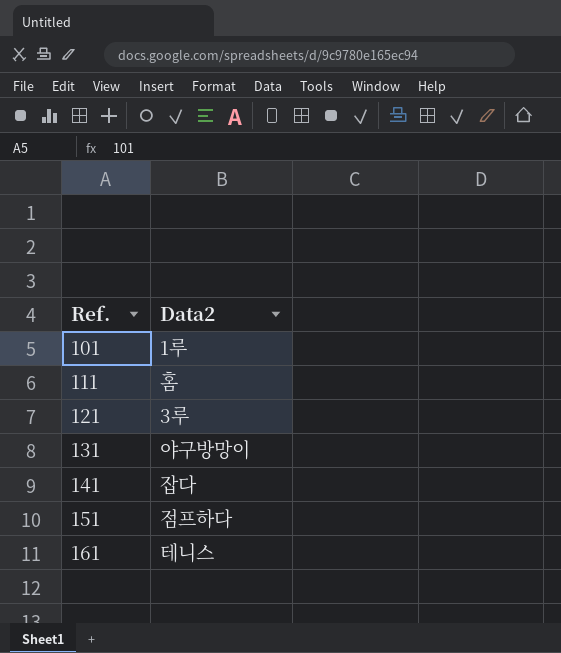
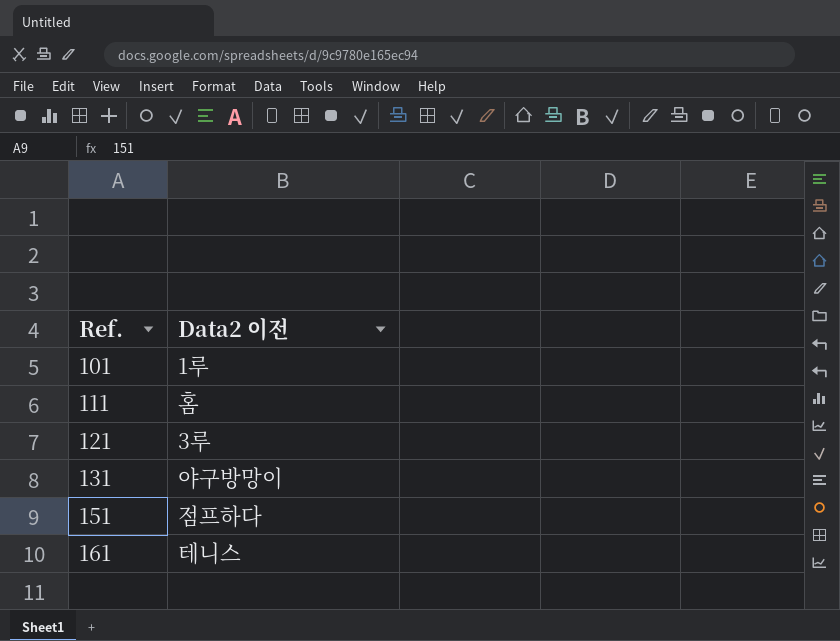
column name: Data2 -> Data2 이전
row 141: 잡다 -> none

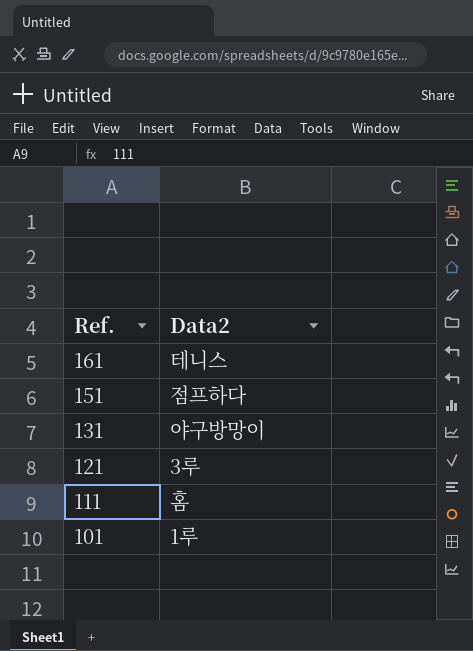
row order: Ref. ascending -> Ref. descending
column name: Data2 이전 -> Data2

